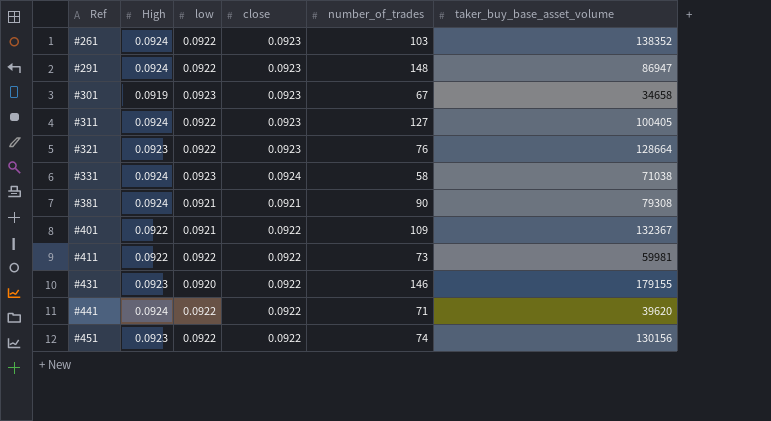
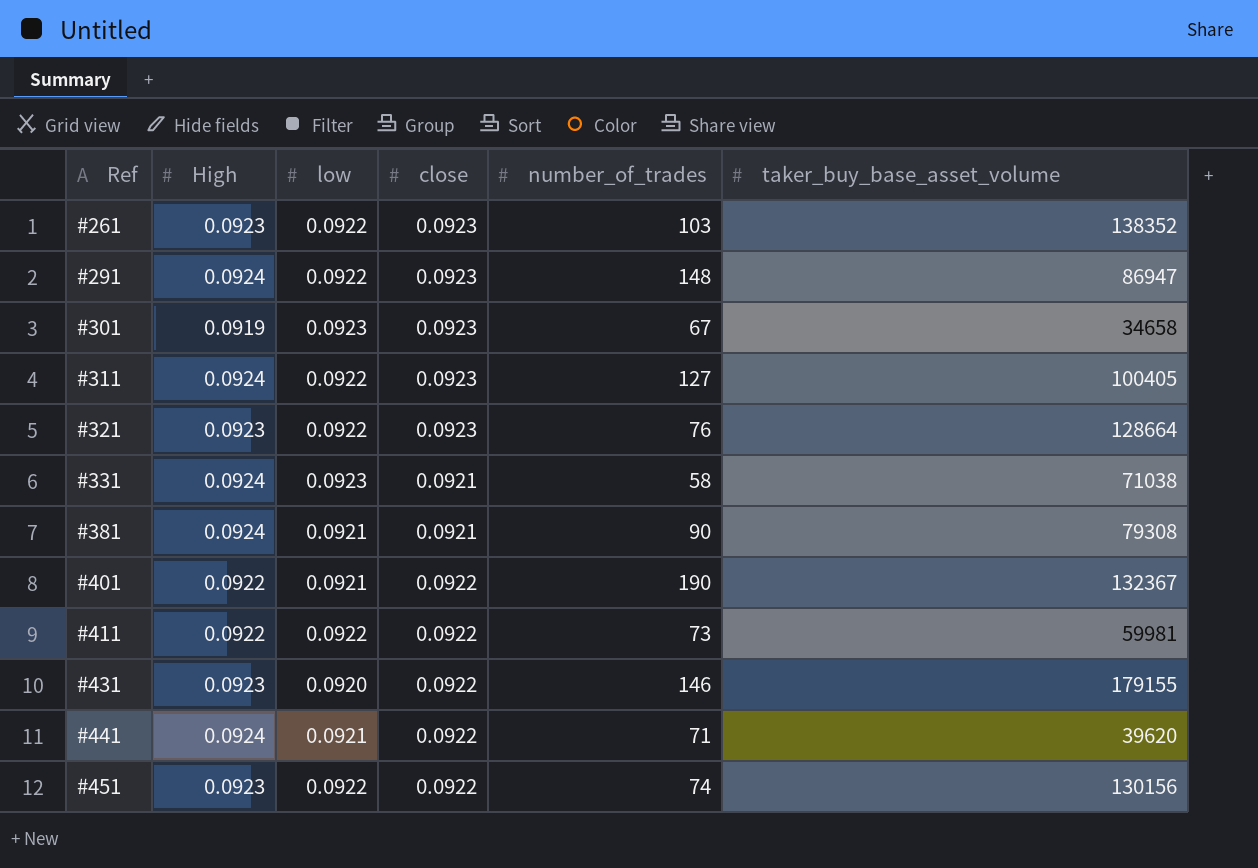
#261 | High: 0.0924 -> 0.0923
#331 | close: 0.0924 -> 0.0921
#401 | number_of_trades: 109 -> 190
#441 | low: 0.0922 -> 0.0921

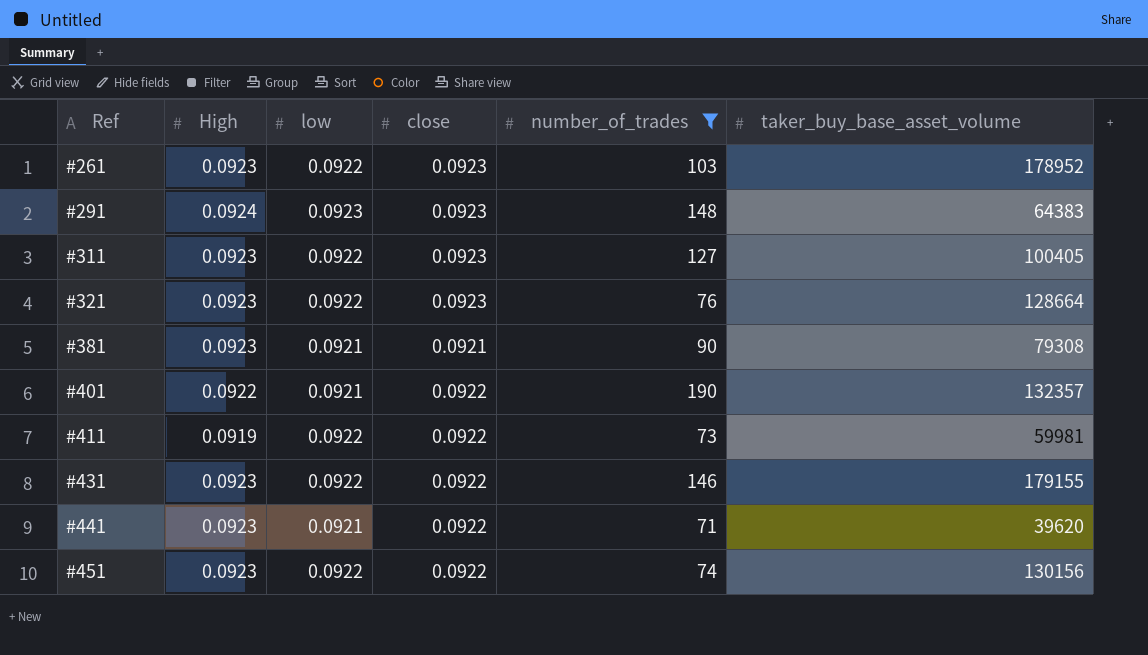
filter: none -> number_of_trades >= 71
#261 | taker_buy_base_asset_volume: 138352 -> 178952
#291 | low: 0.0922 -> 0.0923
#291 | taker_buy_base_asset_volume: 86947 -> 64383
#311 | High: 0.0924 -> 0.0923
#381 | High: 0.0924 -> 0.0923
#401 | taker_buy_base_asset_volume: 132367 -> 132357
#411 | High: 0.0922 -> 0.0919
#431 | low: 0.0920 -> 0.0922
#441 | High: 0.0924 -> 0.0923

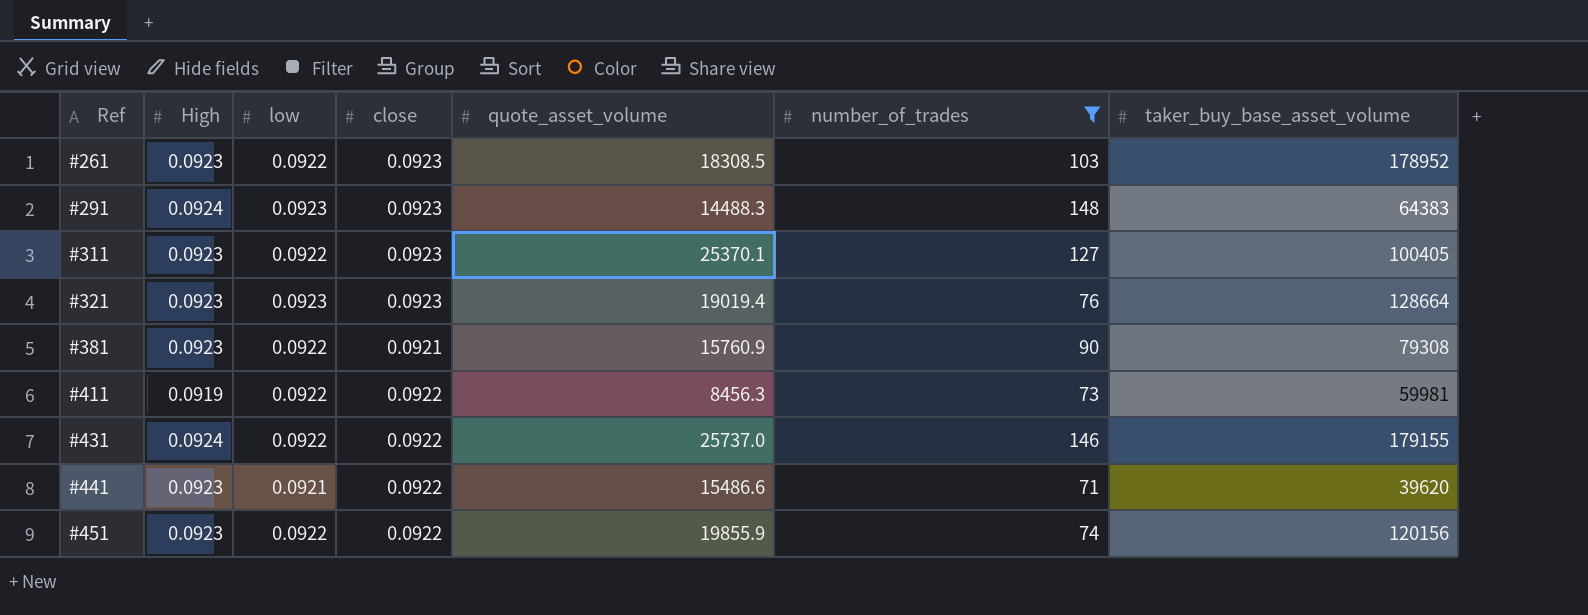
column quote_asset_volume | position: none -> 5
row #401: 0.0922 | 0.0921 | 0.0922 | 190 | 132357 -> none
#321 | low: 0.0922 -> 0.0923
#381 | low: 0.0921 -> 0.0922
#431 | High: 0.0923 -> 0.0924
#451 | taker_buy_base_asset_volume: 130156 -> 120156

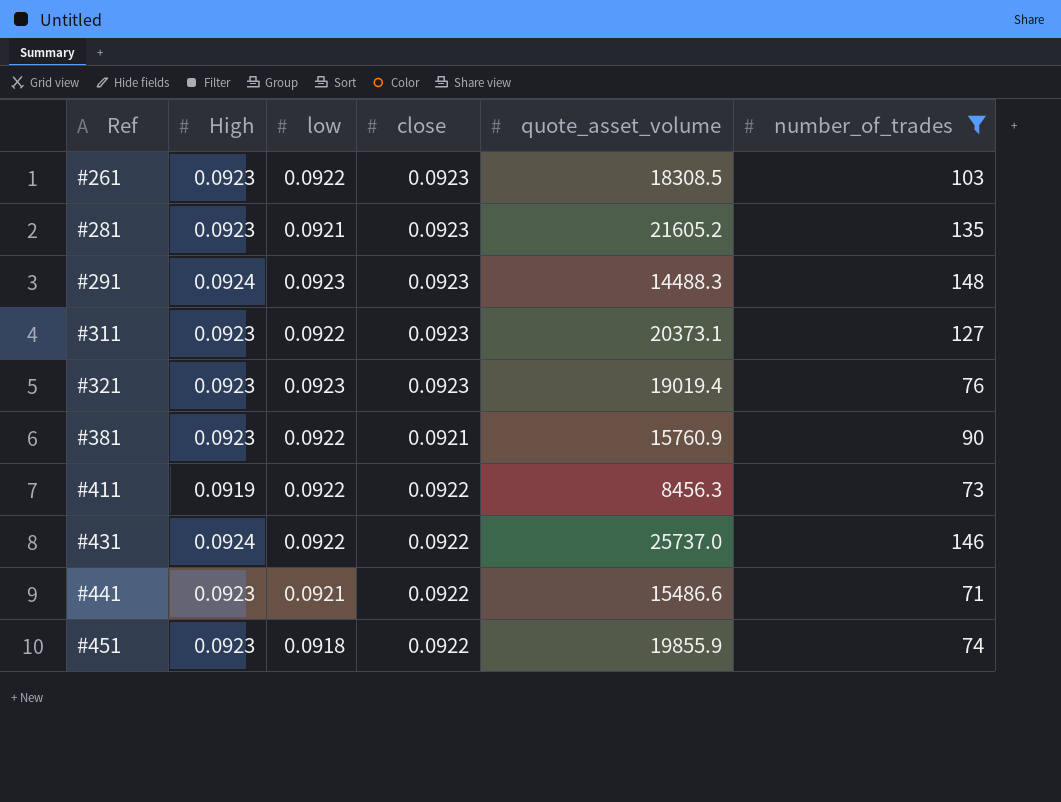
column taker_buy_base_asset_volume | position: 7 -> none
row #281: none -> 0.0923 | 0.0921 | 0.0923 | 21605.2 | 135
#311 | quote_asset_volume: 25370.1 -> 20373.1
#451 | low: 0.0922 -> 0.0918

